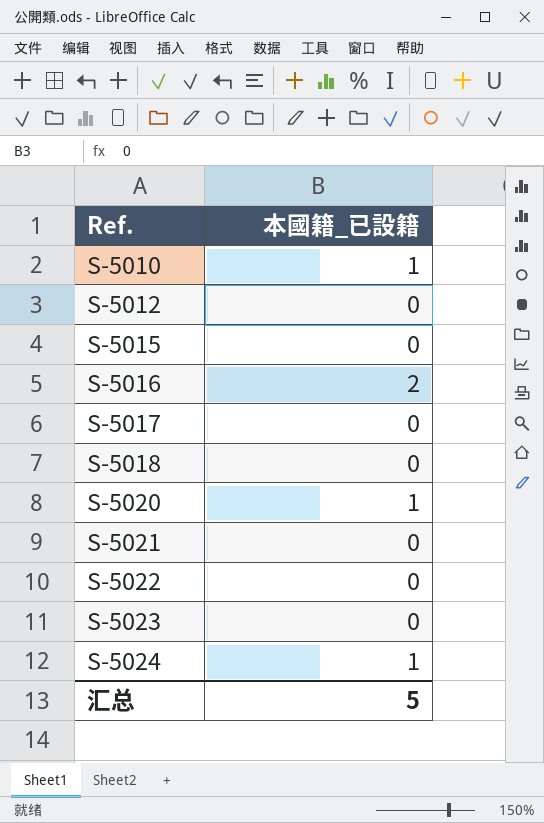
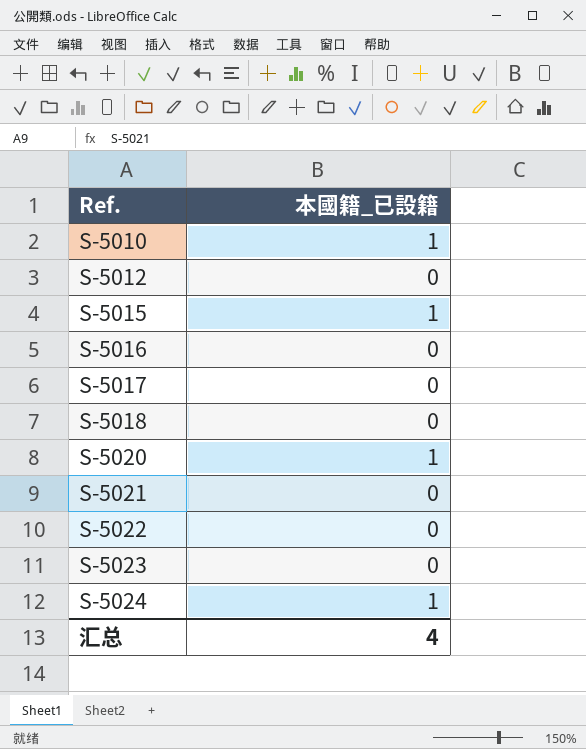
S-5015 | 本國籍_已設籍: 0 -> 1
S-5016 | 本國籍_已設籍: 2 -> 0
汇总 | 本國籍_已設籍: 5 -> 4

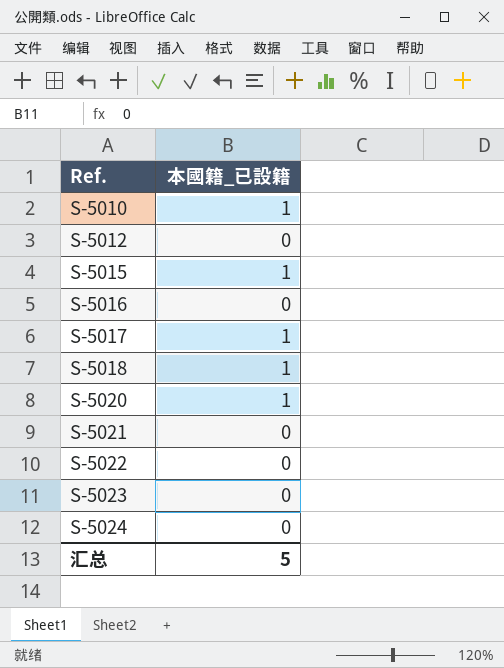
S-5017 | 本國籍_已設籍: 0 -> 1
S-5018 | 本國籍_已設籍: 0 -> 1
S-5024 | 本國籍_已設籍: 1 -> 0
汇总 | 本國籍_已設籍: 4 -> 5

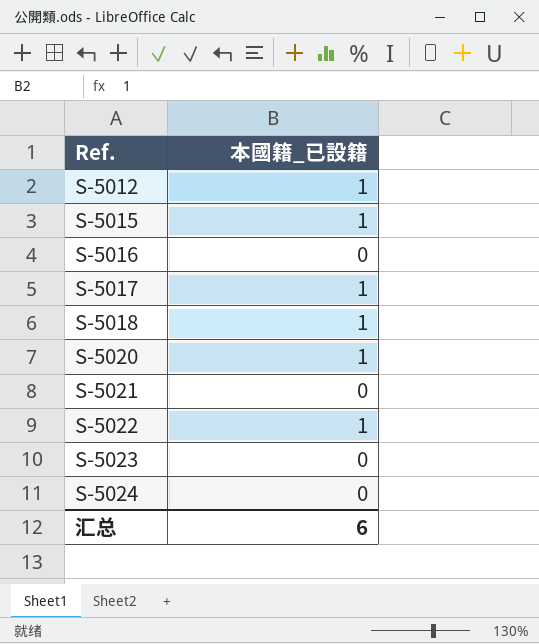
row S-5010: 1 -> none
S-5012 | 本國籍_已設籍: 0 -> 1
S-5022 | 本國籍_已設籍: 0 -> 1
汇总 | 本國籍_已設籍: 5 -> 6

